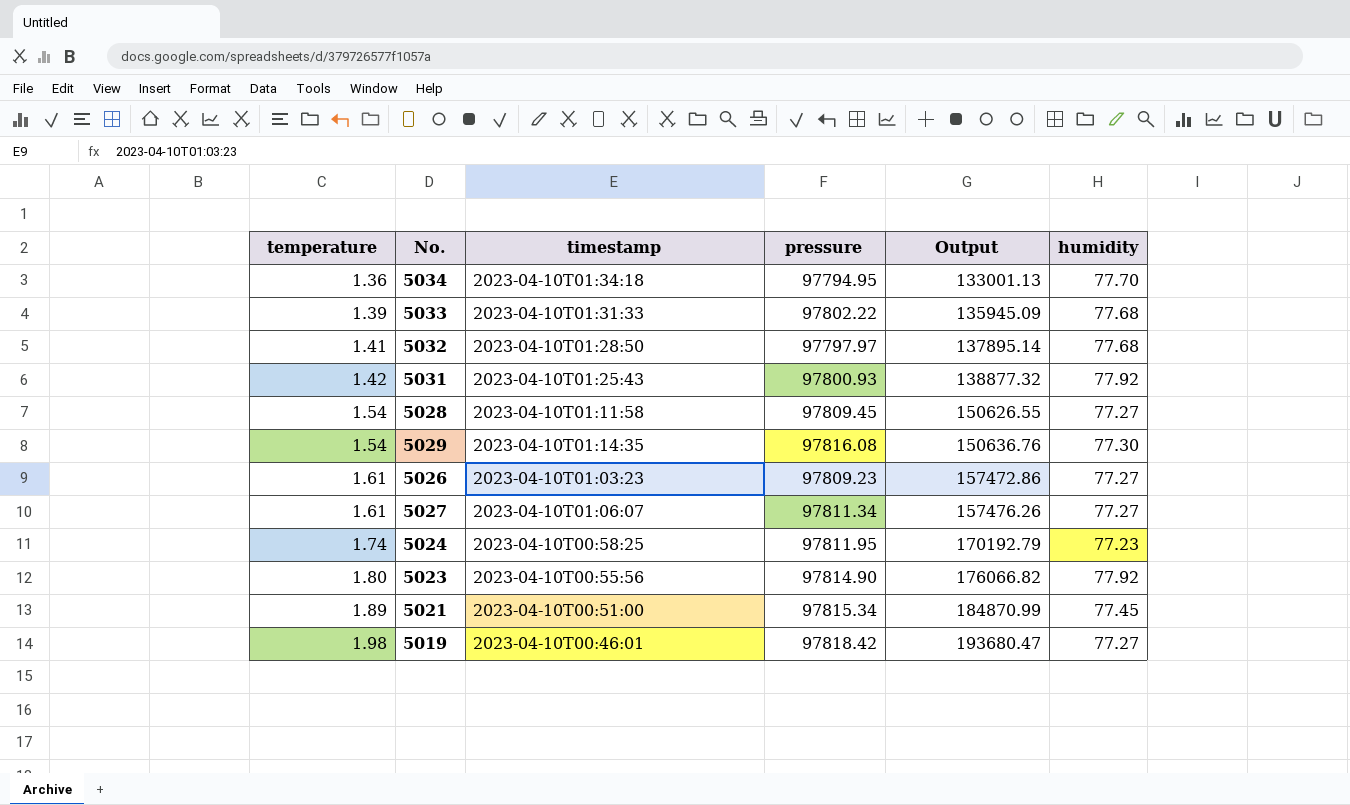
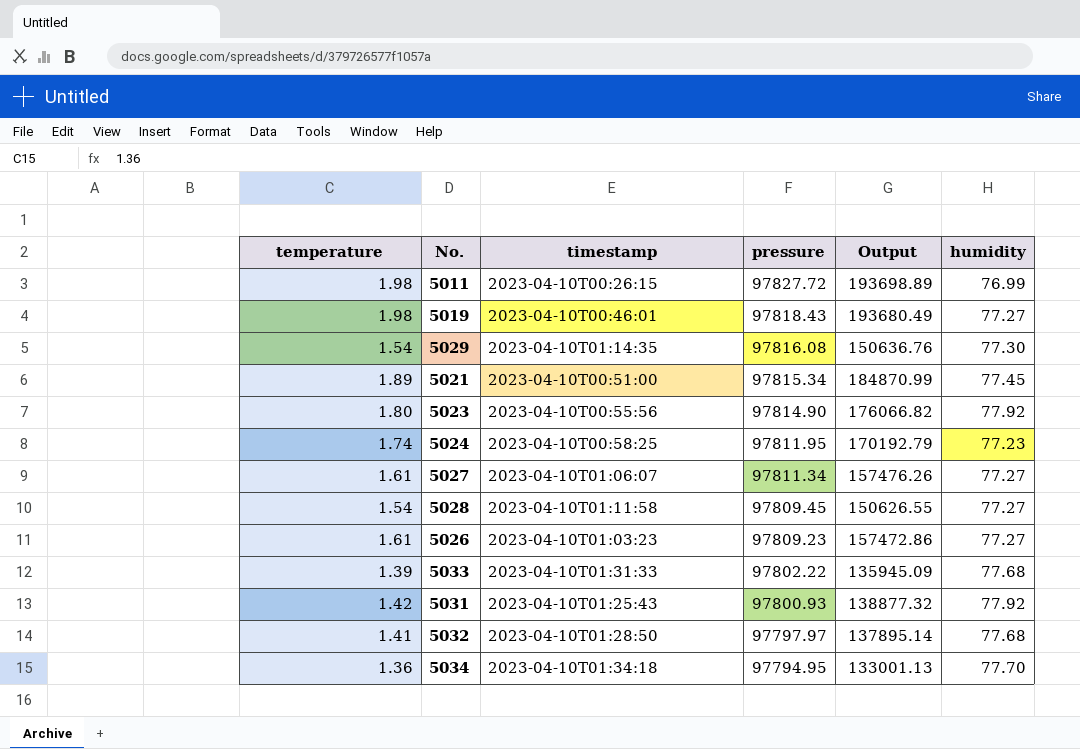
row order: temperature ascending -> pressure descending
row 5011: none -> 1.98 | 2023-04-10T00:26:15 | 97827.72 | 193698.89 | 76.99
5019 | pressure: 97818.42 -> 97818.43
5019 | Output: 193680.47 -> 193680.49

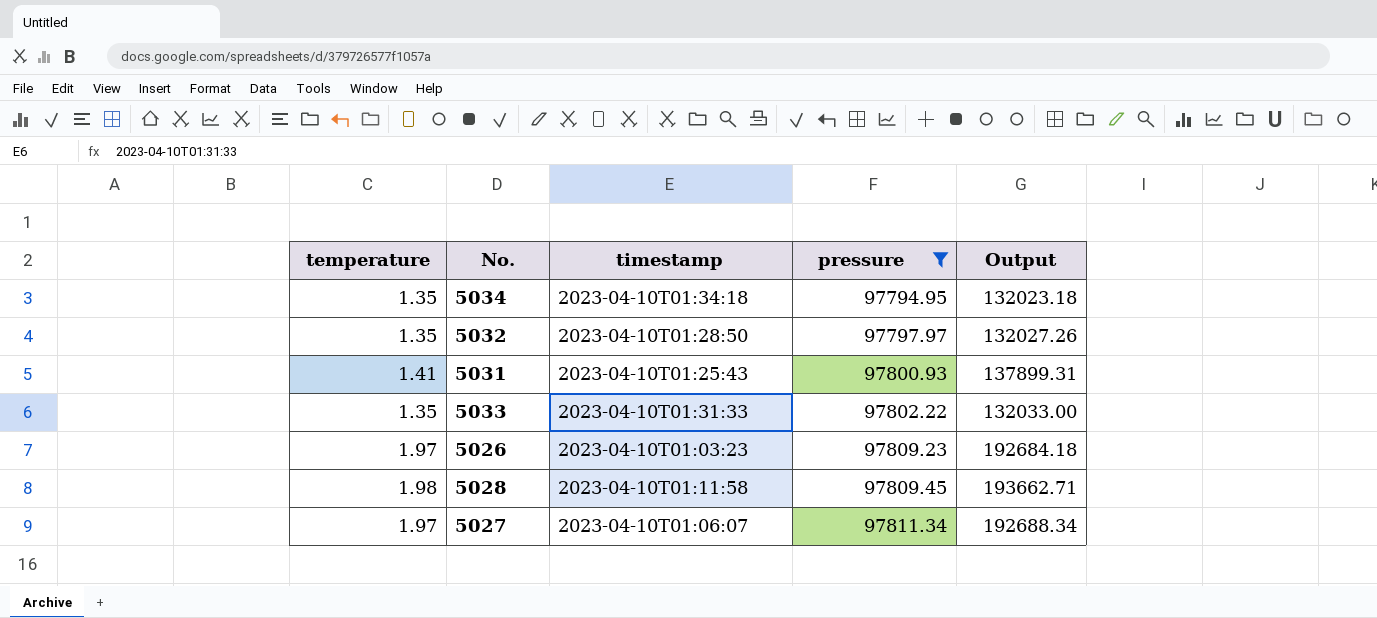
filter: none -> pressure <= 97811.34
row order: pressure descending -> pressure ascending
column humidity | position: 6 -> none
5034 | temperature: 1.36 -> 1.35
5034 | Output: 133001.13 -> 132023.18
5032 | temperature: 1.41 -> 1.35
5032 | Output: 137895.14 -> 132027.26
5031 | temperature: 1.42 -> 1.41
5031 | Output: 138877.32 -> 137899.31
5033 | temperature: 1.39 -> 1.35
5033 | Output: 135945.09 -> 132033.00
5026 | temperature: 1.61 -> 1.97
5026 | Output: 157472.86 -> 192684.18
5028 | temperature: 1.54 -> 1.98
5028 | Output: 150626.55 -> 193662.71
5027 | temperature: 1.61 -> 1.97
5027 | Output: 157476.26 -> 192688.34

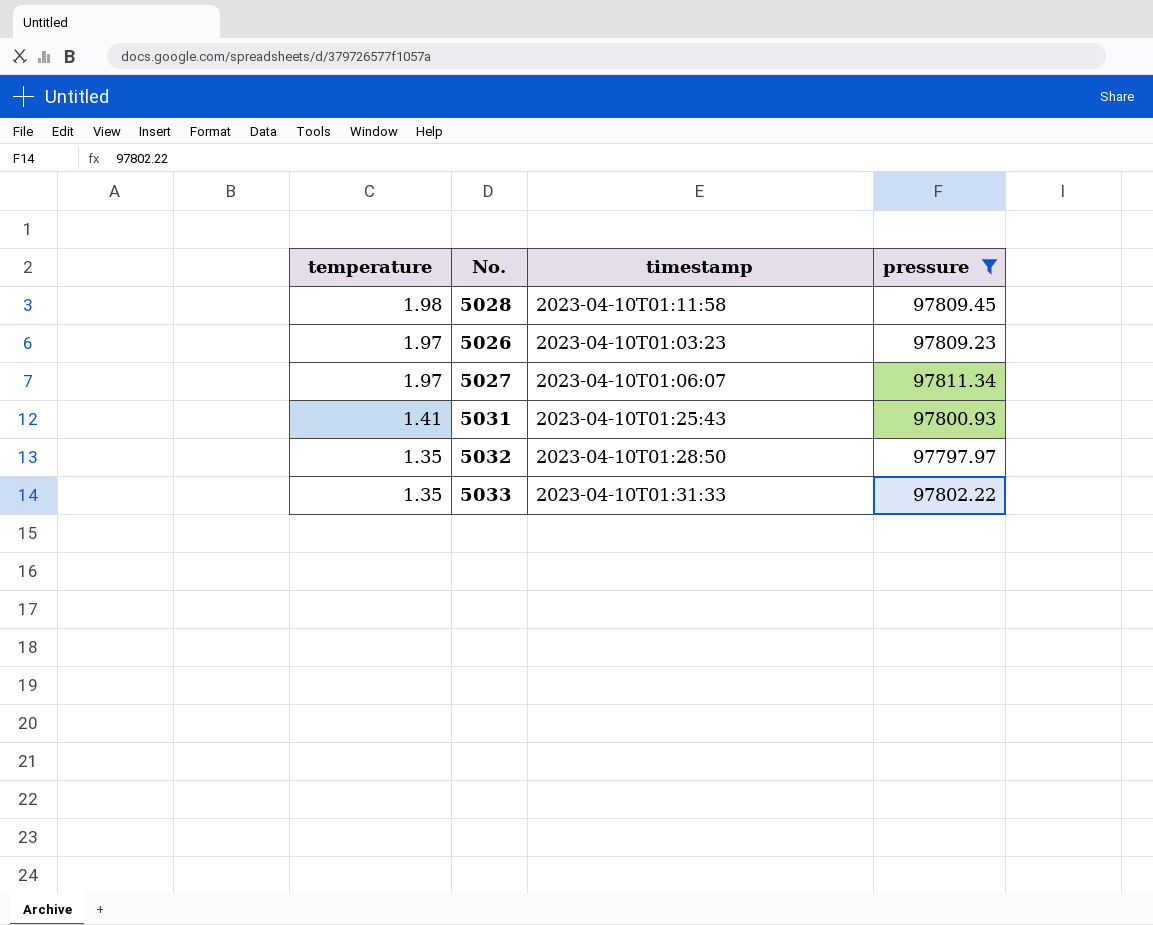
row order: pressure ascending -> temperature descending
column Output | formula: [temperature] * [pressure] -> none
row 5034: 1.35 | 2023-04-10T01:34:18 | 97794.95 | 132023.18 -> none

